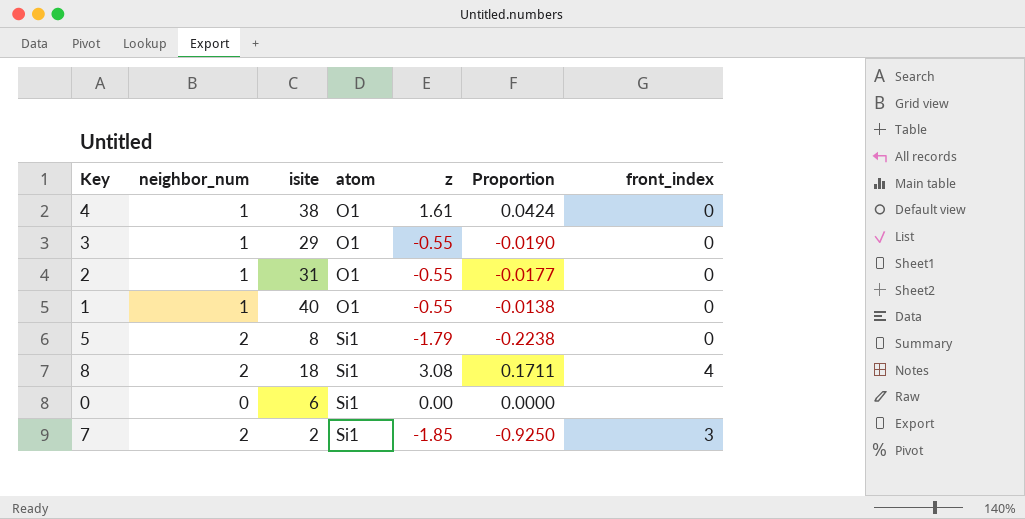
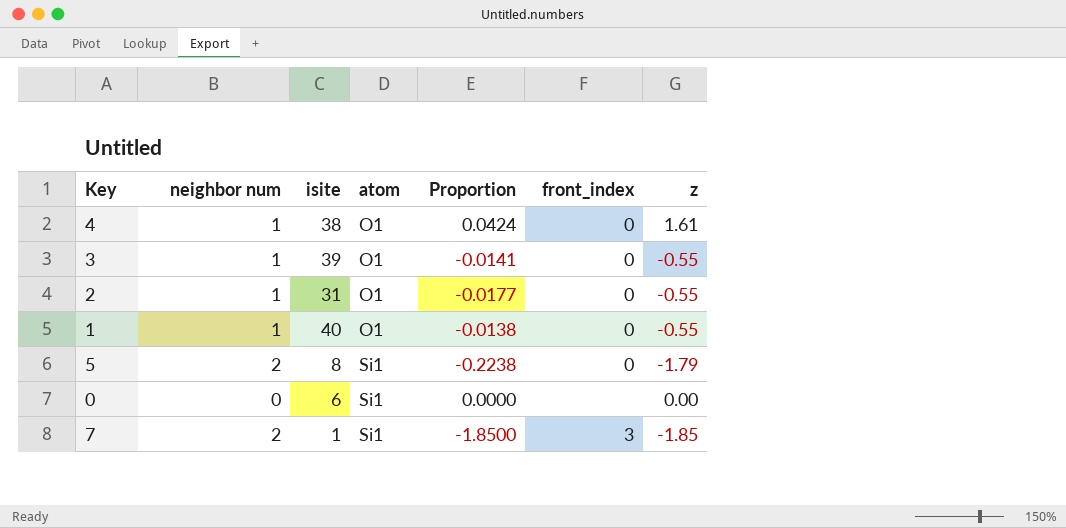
column name: neighbor_num -> neighbor num
column z | position: 5 -> 7
row 8: 2 | 18 | Si1 | 3.08 | 0.1711 | 4 -> none
3 | isite: 29 -> 39
3 | Proportion: -0.0190 -> -0.0141
7 | isite: 2 -> 1
7 | Proportion: -0.9250 -> -1.8500

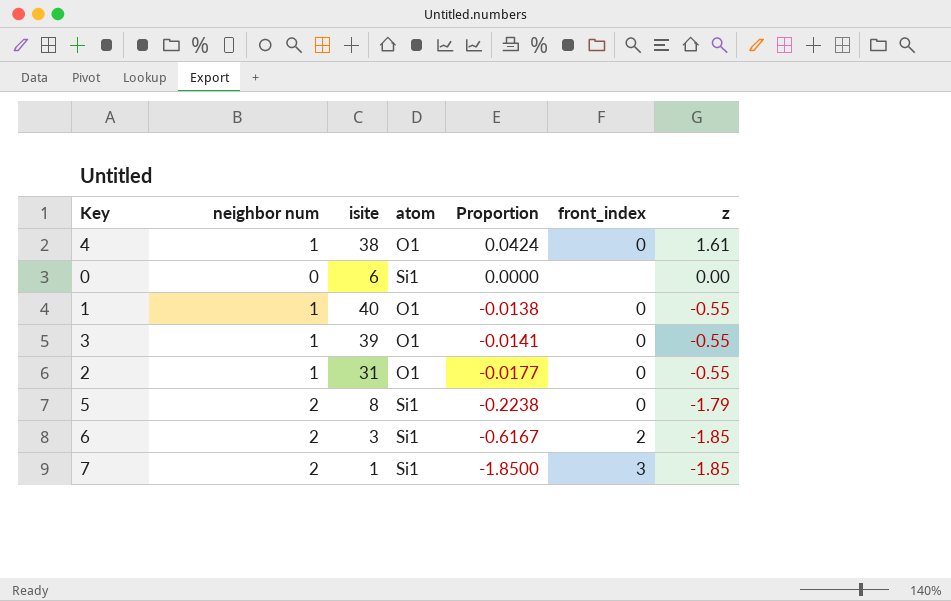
row order: atom ascending -> Proportion descending
row 6: none -> 2 | 3 | Si1 | -0.6167 | 2 | -1.85

